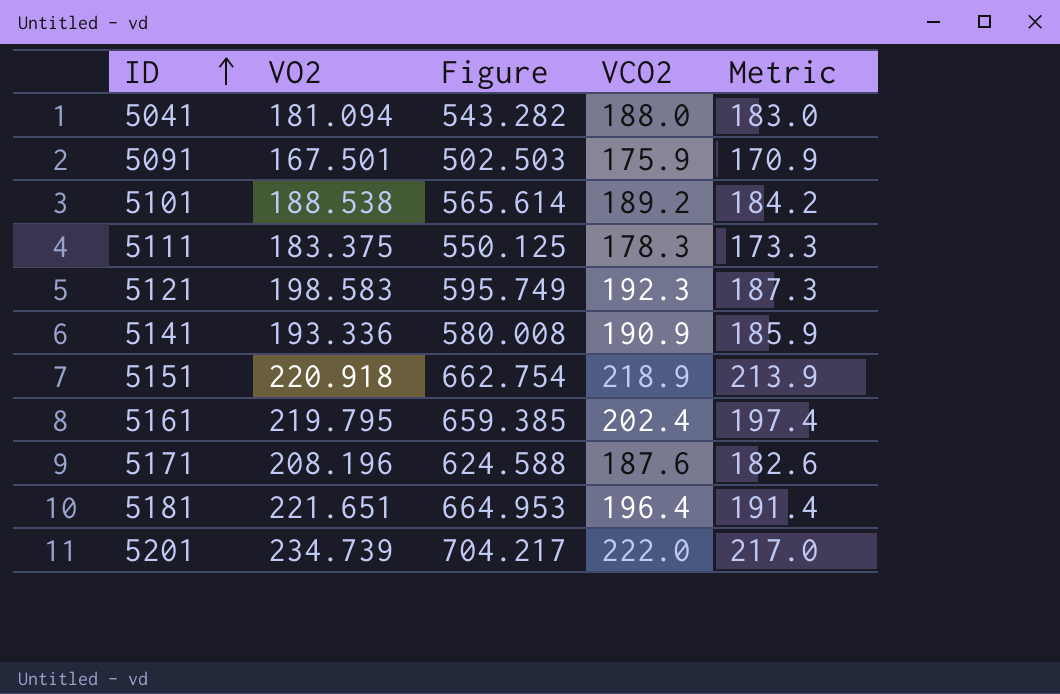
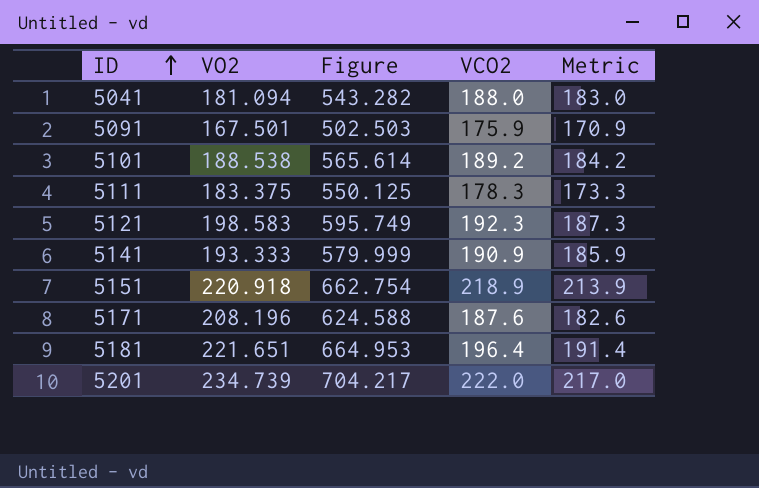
row 5161: 219.795 | 659.385 | 202.4 | 197.4 -> none
5141 | VO2: 193.336 -> 193.333
5141 | Figure: 580.008 -> 579.999

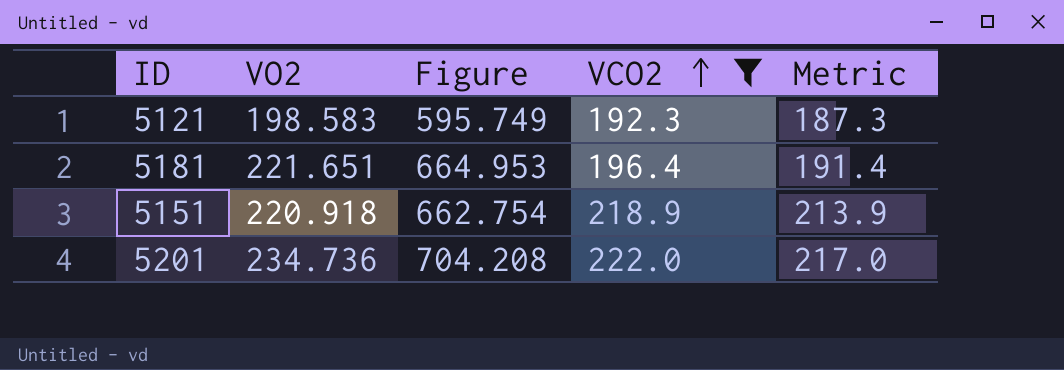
filter: none -> VCO2 >= 192.3
row order: ID ascending -> VCO2 ascending
5201 | VO2: 234.739 -> 234.736
5201 | Figure: 704.217 -> 704.208

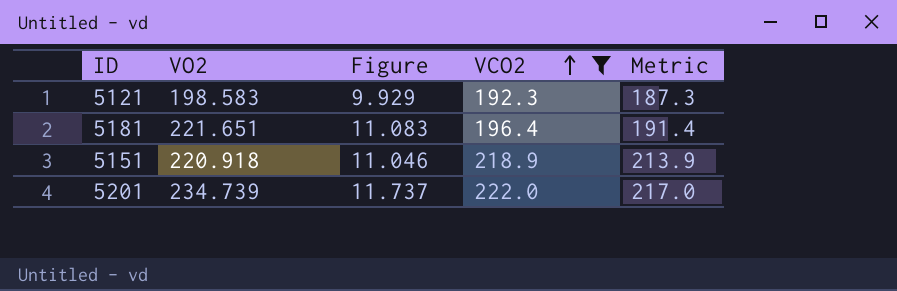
column Figure | formula: [VO2] * 3 -> [VO2] * 0.05
5201 | VO2: 234.736 -> 234.739

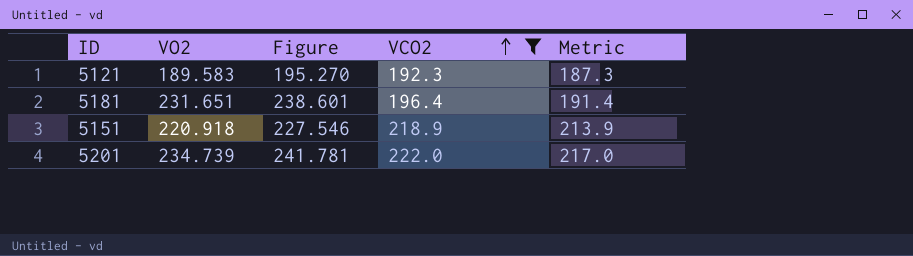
column Figure | formula: [VO2] * 0.05 -> [VO2] * 1.03
5121 | VO2: 198.583 -> 189.583
5181 | VO2: 221.651 -> 231.651

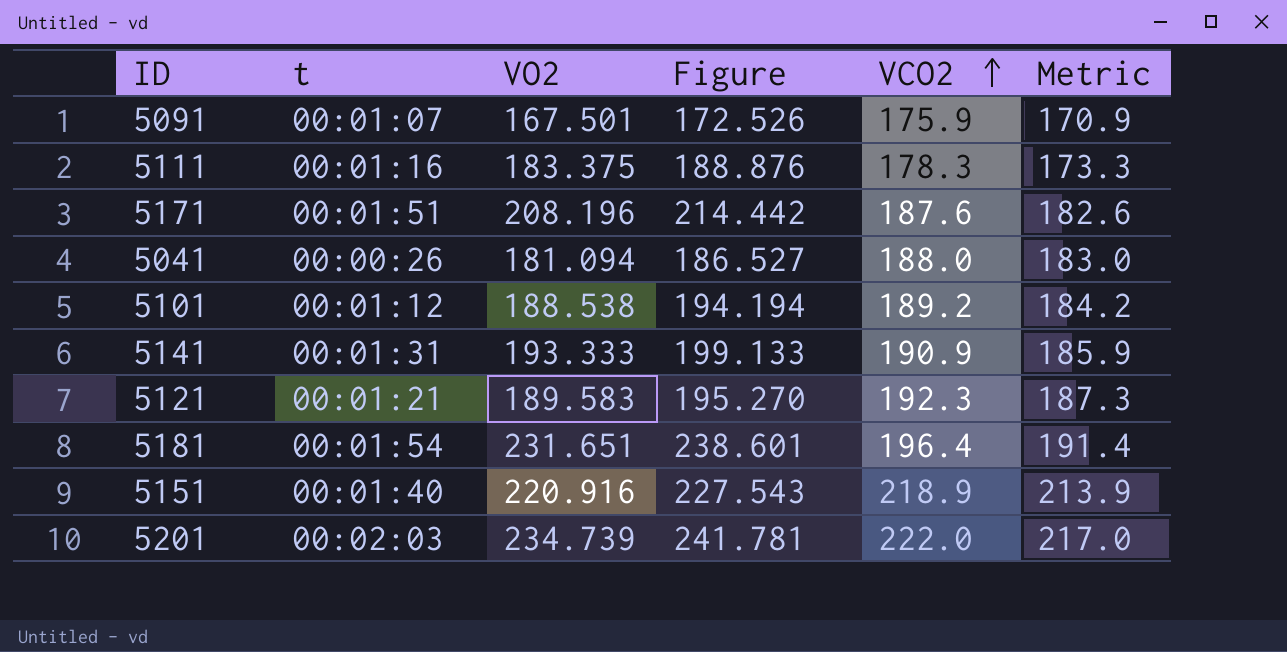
filter: VCO2 >= 192.3 -> none
column t | position: none -> 2
5151 | VO2: 220.918 -> 220.916
5151 | Figure: 227.546 -> 227.543

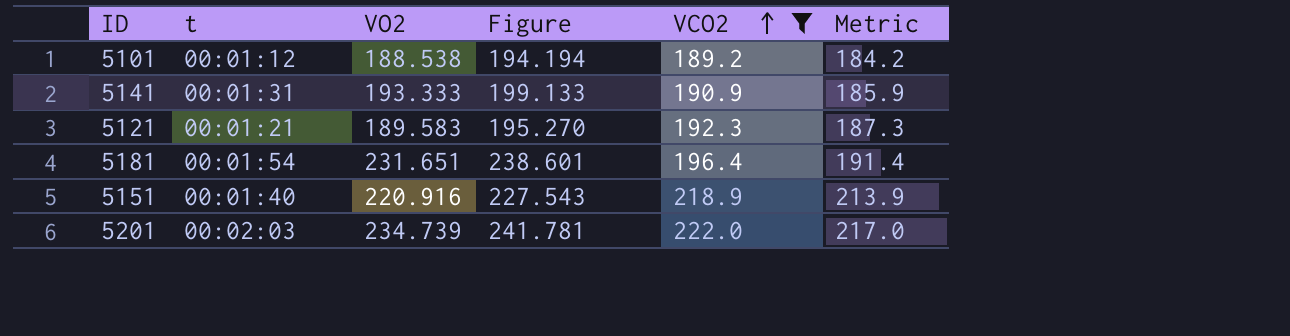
filter: none -> VCO2 >= 189.2

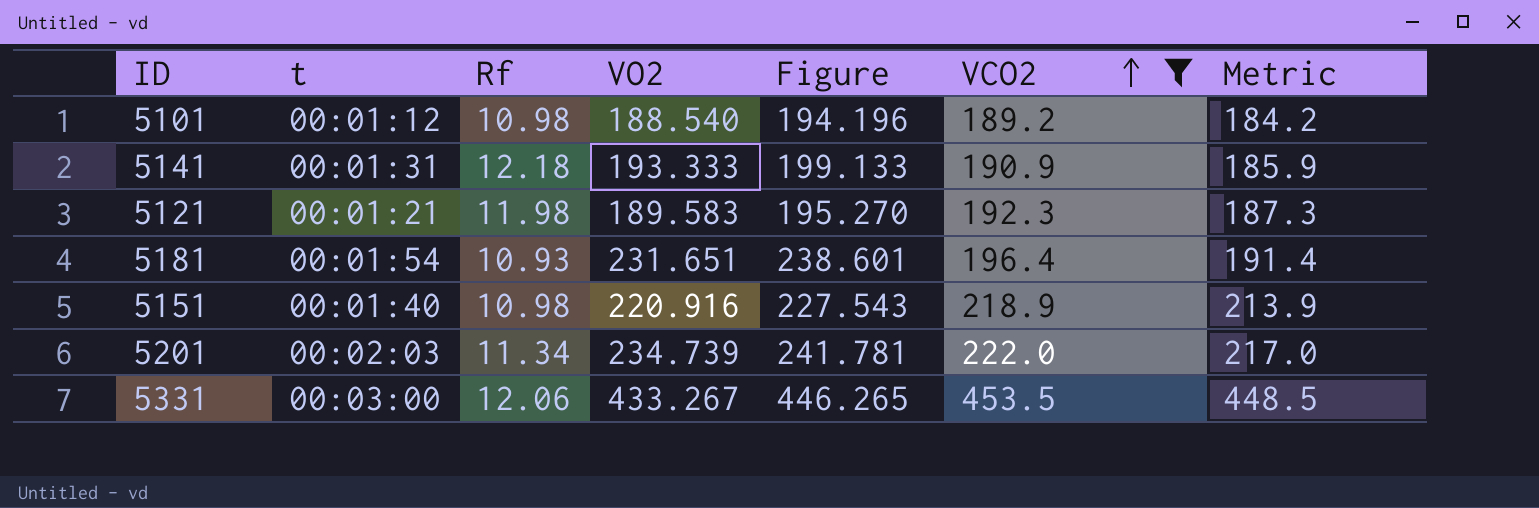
column Rf | position: none -> 3
5101 | VO2: 188.538 -> 188.540
5101 | Figure: 194.194 -> 194.196
row 5331: none -> 00:03:00 | 12.06 | 433.267 | 446.265 | 453.5 | 448.5

